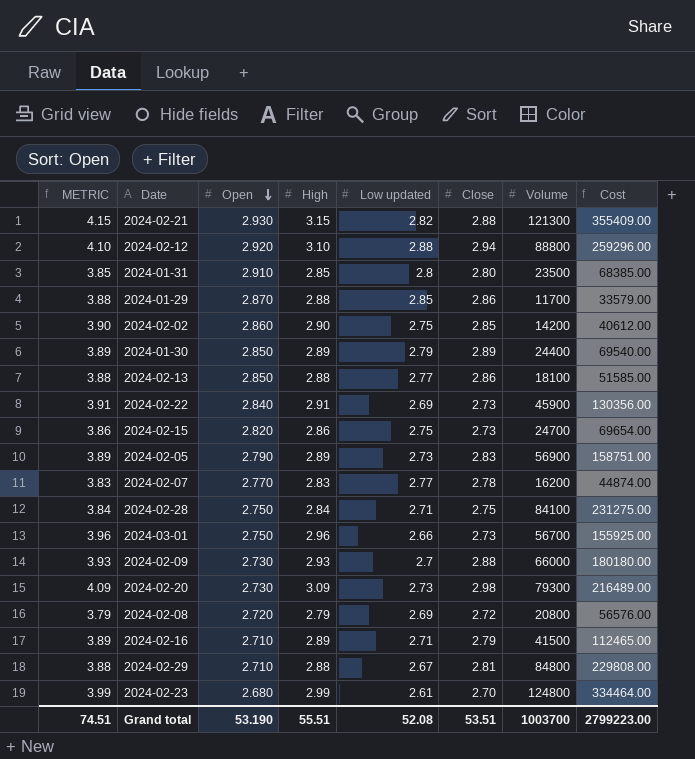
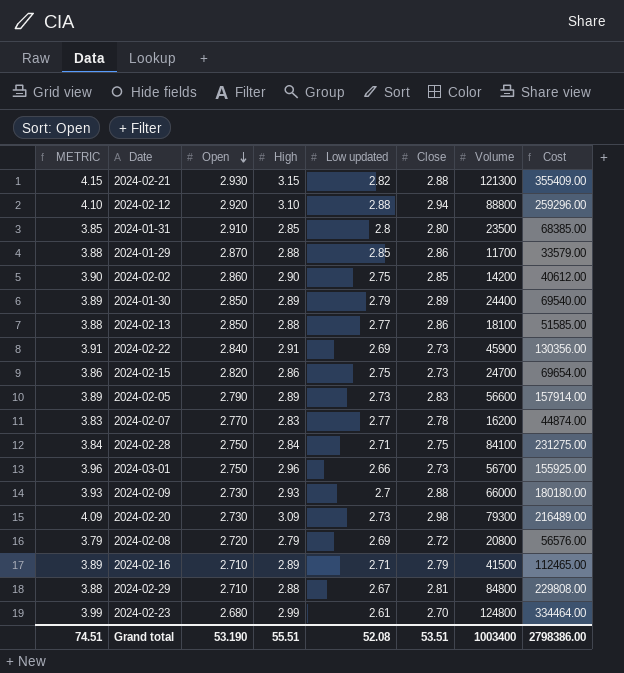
2024-02-05 | Volume: 56900 -> 56600
2024-02-05 | Cost: 158751.00 -> 157914.00
Grand total | Volume: 1003700 -> 1003400
Grand total | Cost: 2799223.00 -> 2798386.00

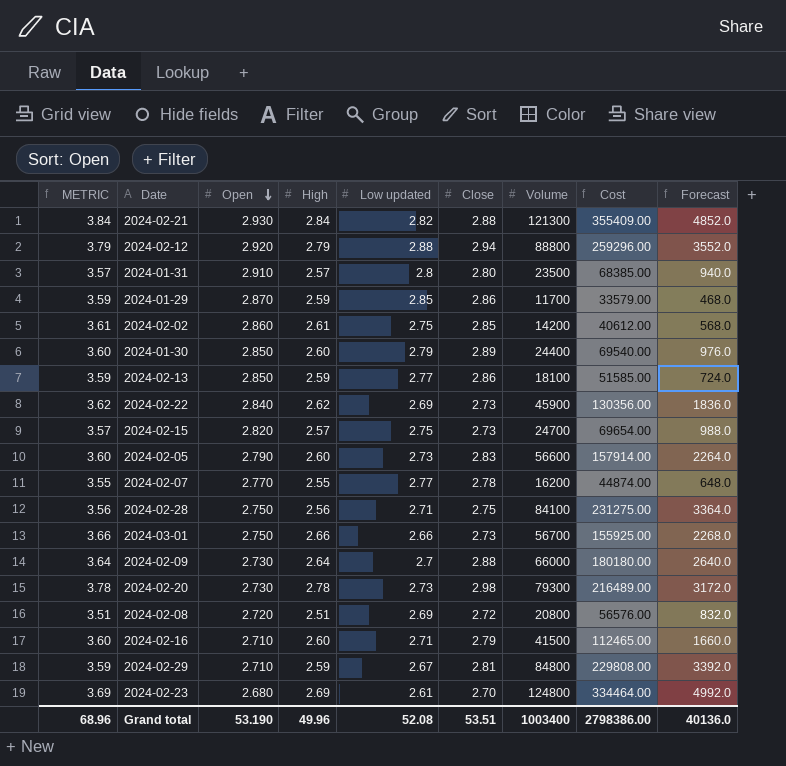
column Forecast | formula: none -> [Volume] * 0.04
2024-02-21 | METRIC: 4.15 -> 3.84
2024-02-21 | High: 3.15 -> 2.84
2024-02-12 | METRIC: 4.10 -> 3.79
2024-02-12 | High: 3.10 -> 2.79
2024-01-31 | METRIC: 3.85 -> 3.57
2024-01-31 | High: 2.85 -> 2.57
2024-01-29 | METRIC: 3.88 -> 3.59
2024-01-29 | High: 2.88 -> 2.59
2024-02-02 | METRIC: 3.90 -> 3.61
2024-02-02 | High: 2.90 -> 2.61
2024-01-30 | METRIC: 3.89 -> 3.60
2024-01-30 | High: 2.89 -> 2.60
2024-02-13 | METRIC: 3.88 -> 3.59
2024-02-13 | High: 2.88 -> 2.59
2024-02-22 | METRIC: 3.91 -> 3.62
2024-02-22 | High: 2.91 -> 2.62
2024-02-15 | METRIC: 3.86 -> 3.57
2024-02-15 | High: 2.86 -> 2.57
2024-02-05 | METRIC: 3.89 -> 3.60
2024-02-05 | High: 2.89 -> 2.60
2024-02-07 | METRIC: 3.83 -> 3.55
2024-02-07 | High: 2.83 -> 2.55
2024-02-28 | METRIC: 3.84 -> 3.56
2024-02-28 | High: 2.84 -> 2.56
2024-03-01 | METRIC: 3.96 -> 3.66
2024-03-01 | High: 2.96 -> 2.66
2024-02-09 | METRIC: 3.93 -> 3.64
2024-02-09 | High: 2.93 -> 2.64
2024-02-20 | METRIC: 4.09 -> 3.78
2024-02-20 | High: 3.09 -> 2.78
2024-02-08 | METRIC: 3.79 -> 3.51
2024-02-08 | High: 2.79 -> 2.51
2024-02-16 | METRIC: 3.89 -> 3.60
2024-02-16 | High: 2.89 -> 2.60
2024-02-29 | METRIC: 3.88 -> 3.59
2024-02-29 | High: 2.88 -> 2.59
2024-02-23 | METRIC: 3.99 -> 3.69
2024-02-23 | High: 2.99 -> 2.69
Grand total | METRIC: 74.51 -> 68.96
Grand total | High: 55.51 -> 49.96

